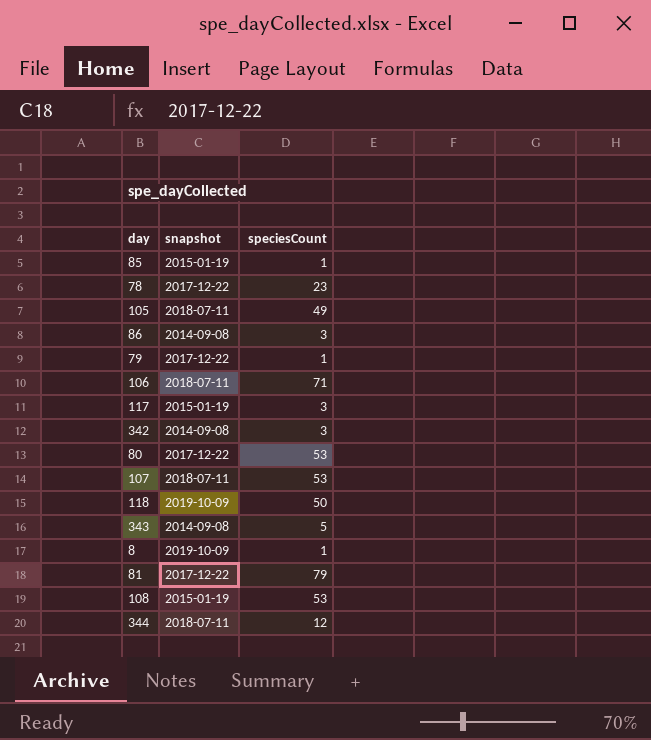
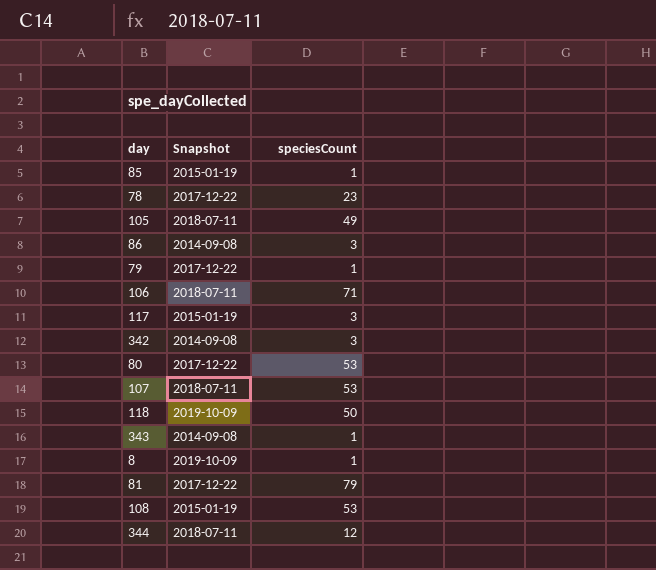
column name: snapshot -> Snapshot
343 | speciesCount: 5 -> 1

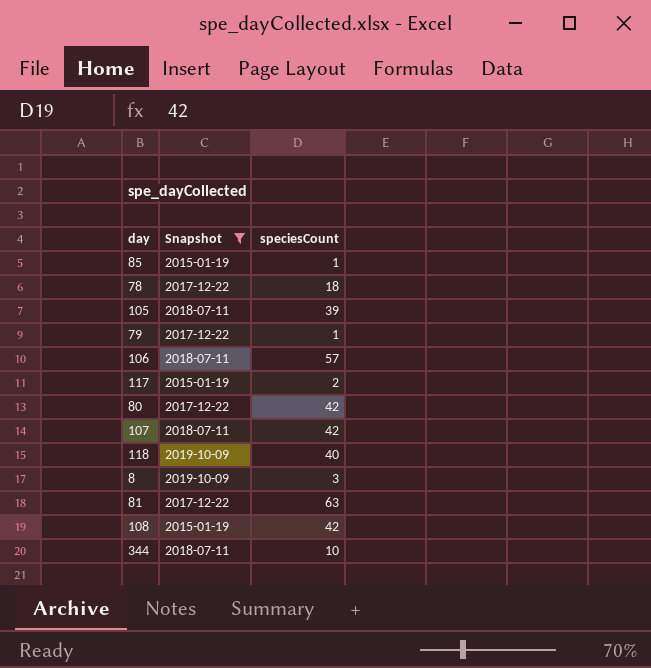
filter: none -> Snapshot != 2014-09-08
78 | speciesCount: 23 -> 18
105 | speciesCount: 49 -> 39
106 | speciesCount: 71 -> 57
117 | speciesCount: 3 -> 2
80 | speciesCount: 53 -> 42
107 | speciesCount: 53 -> 42
118 | speciesCount: 50 -> 40
8 | speciesCount: 1 -> 3
81 | speciesCount: 79 -> 63
108 | speciesCount: 53 -> 42
344 | speciesCount: 12 -> 10

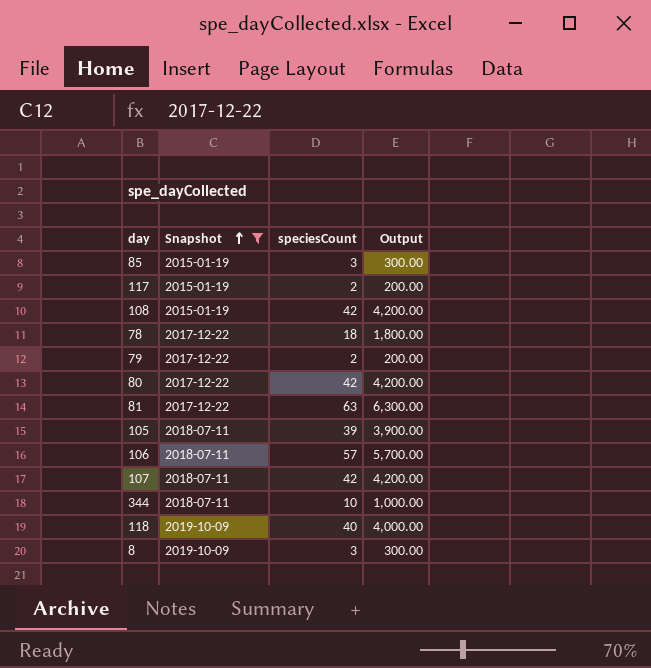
row order: none -> Snapshot ascending
column Output | formula: none -> [speciesCount] * 100
85 | speciesCount: 1 -> 3
79 | speciesCount: 1 -> 2

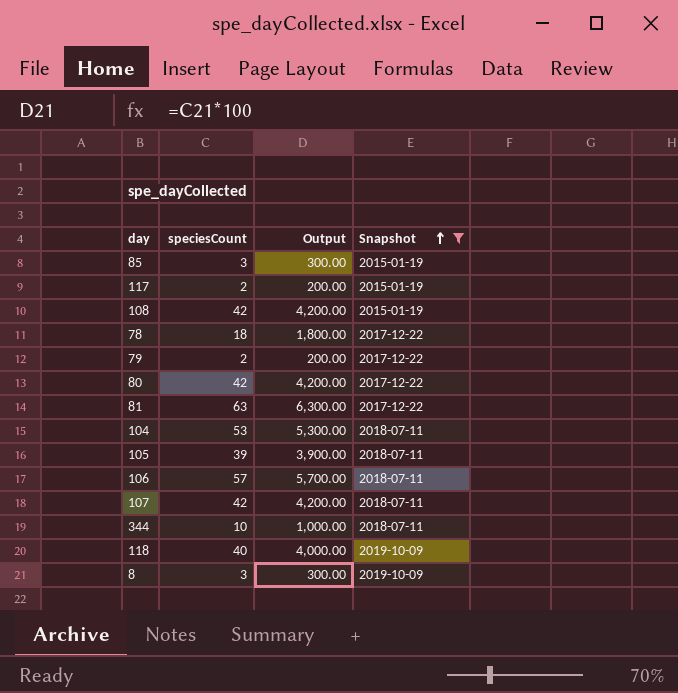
column Snapshot | position: 2 -> 4
row 104: none -> 53 | 5,300.00 | 2018-07-11

